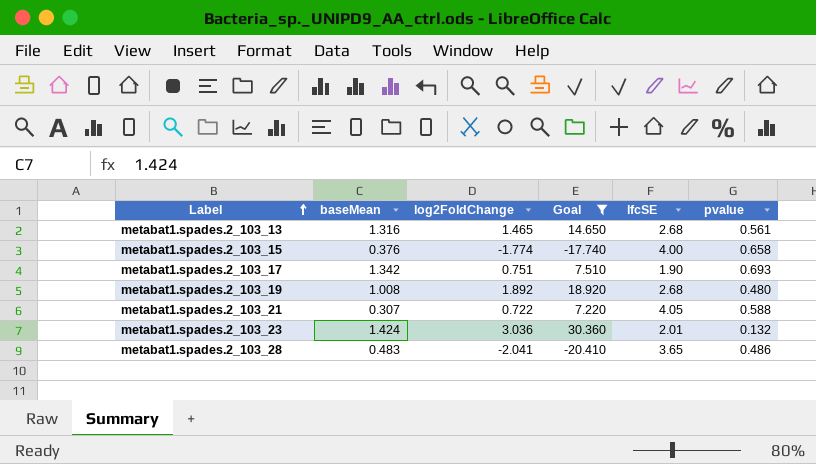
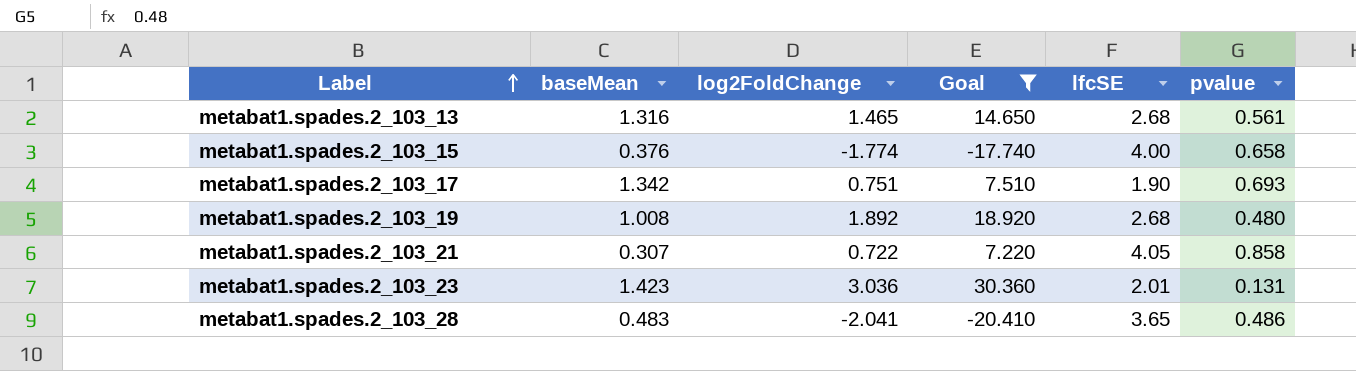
metabat1.spades.2_103_21 | pvalue: 0.588 -> 0.858
metabat1.spades.2_103_23 | baseMean: 1.424 -> 1.423
metabat1.spades.2_103_23 | pvalue: 0.132 -> 0.131

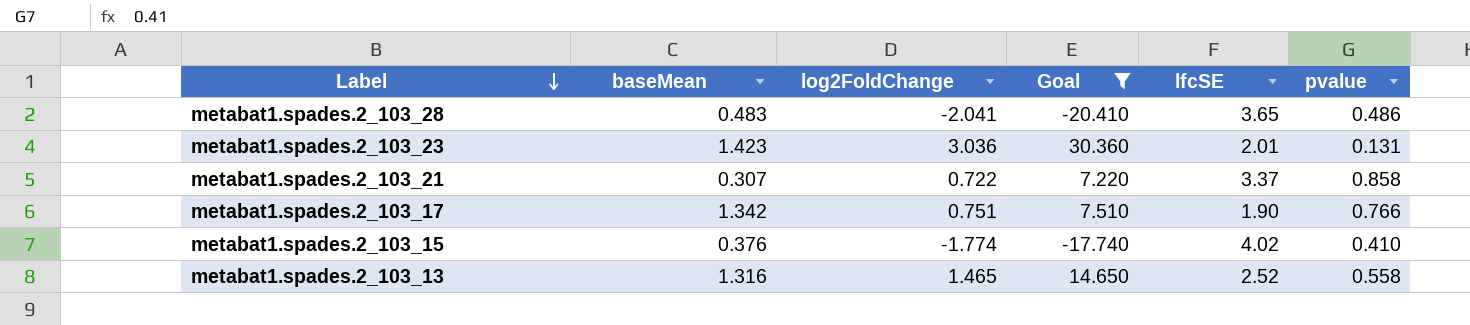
row order: Label ascending -> Label descending
row metabat1.spades.2_103_19: 1.008 | 1.892 | 18.920 | 2.68 | 0.480 -> none
metabat1.spades.2_103_21 | lfcSE: 4.05 -> 3.37
metabat1.spades.2_103_17 | pvalue: 0.693 -> 0.766
metabat1.spades.2_103_15 | lfcSE: 4.00 -> 4.02
metabat1.spades.2_103_15 | pvalue: 0.658 -> 0.410
metabat1.spades.2_103_13 | lfcSE: 2.68 -> 2.52
metabat1.spades.2_103_13 | pvalue: 0.561 -> 0.558

